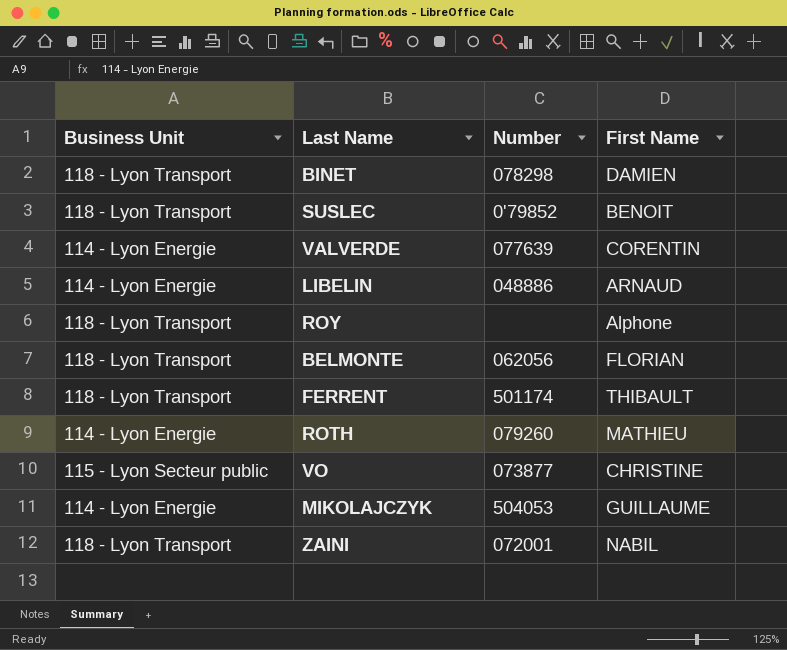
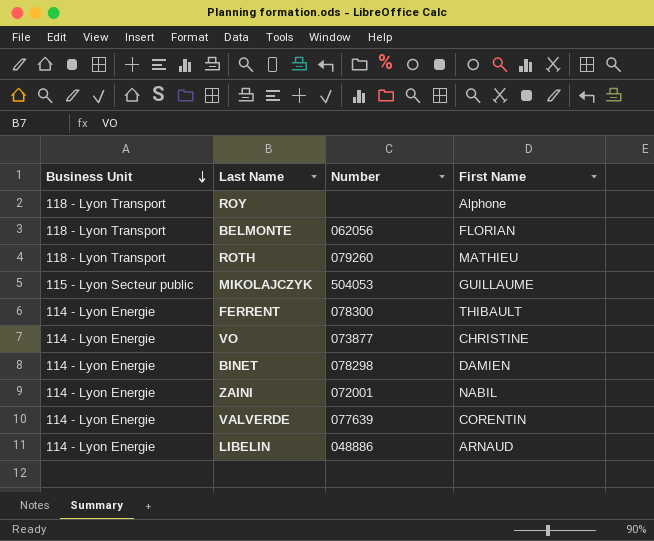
row order: none -> Business Unit descending
row SUSLEC: 118 - Lyon Transport | 0'79852 | BENOIT -> none
ROTH | Business Unit: 114 - Lyon Energie -> 118 - Lyon Transport
MIKOLAJCZYK | Business Unit: 114 - Lyon Energie -> 115 - Lyon Secteur public
FERRENT | Business Unit: 118 - Lyon Transport -> 114 - Lyon Energie
FERRENT | Number: 501174 -> 078300
VO | Business Unit: 115 - Lyon Secteur public -> 114 - Lyon Energie
BINET | Business Unit: 118 - Lyon Transport -> 114 - Lyon Energie
ZAINI | Business Unit: 118 - Lyon Transport -> 114 - Lyon Energie

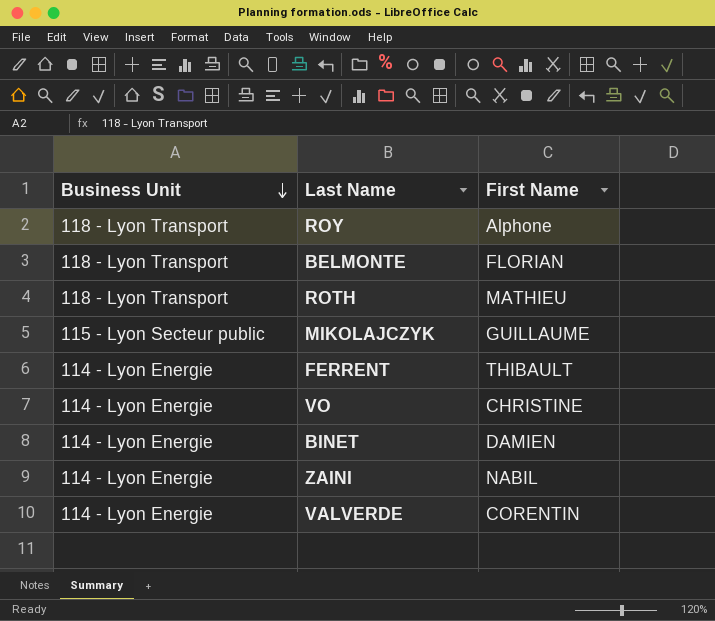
column Number | position: 3 -> none
row LIBELIN: 114 - Lyon Energie | 048886 | ARNAUD -> none

